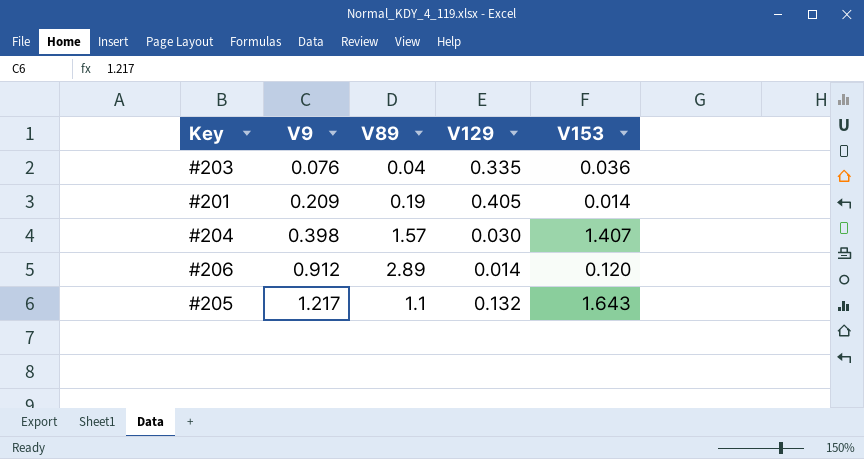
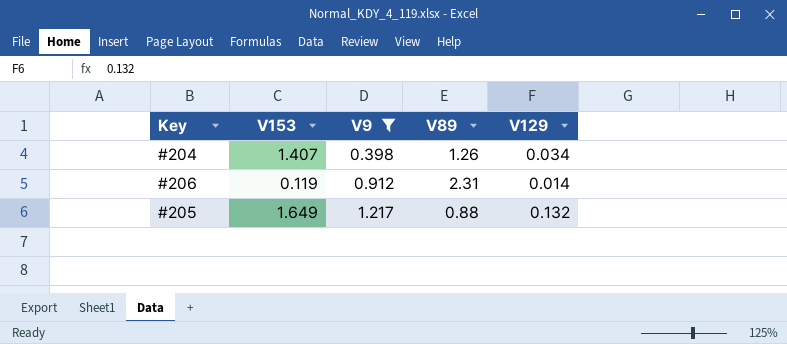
filter: none -> V9 >= 0.398
column V153 | position: 5 -> 2
#204 | V89: 1.57 -> 1.26
#204 | V129: 0.030 -> 0.034
#206 | V153: 0.120 -> 0.119
#206 | V89: 2.89 -> 2.31
#205 | V153: 1.643 -> 1.649
#205 | V89: 1.1 -> 0.88

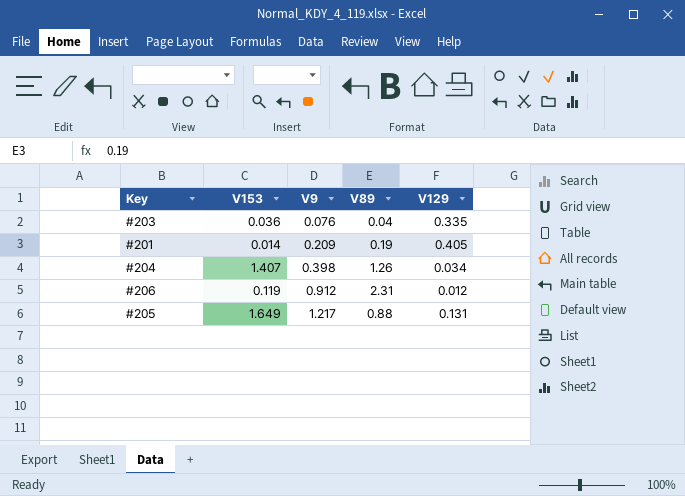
filter: V9 >= 0.398 -> none
#206 | V129: 0.014 -> 0.012
#205 | V129: 0.132 -> 0.131

